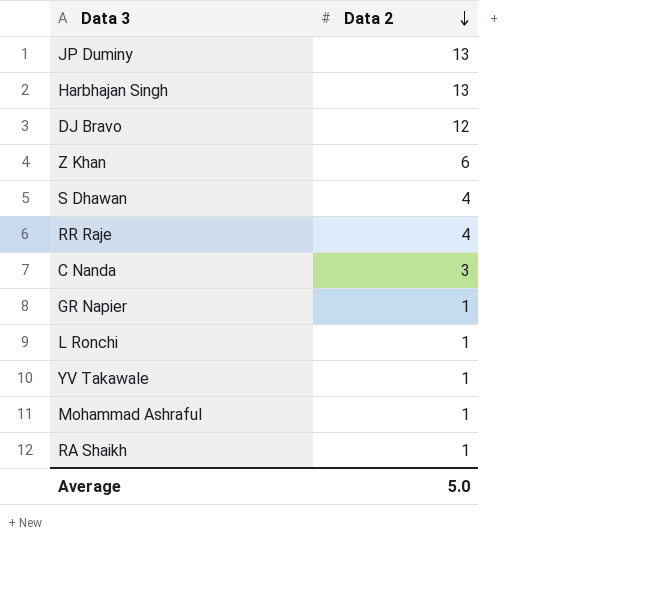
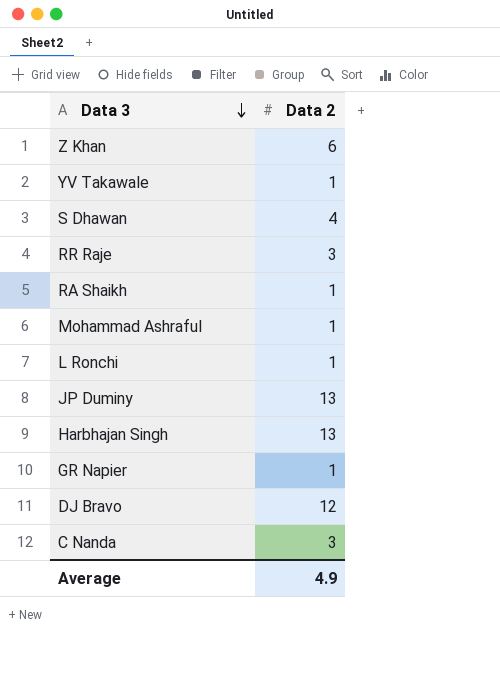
row order: Data 2 descending -> Data 3 descending
RR Raje | Data 2: 4 -> 3
Average | Data 2: 5.0 -> 4.9

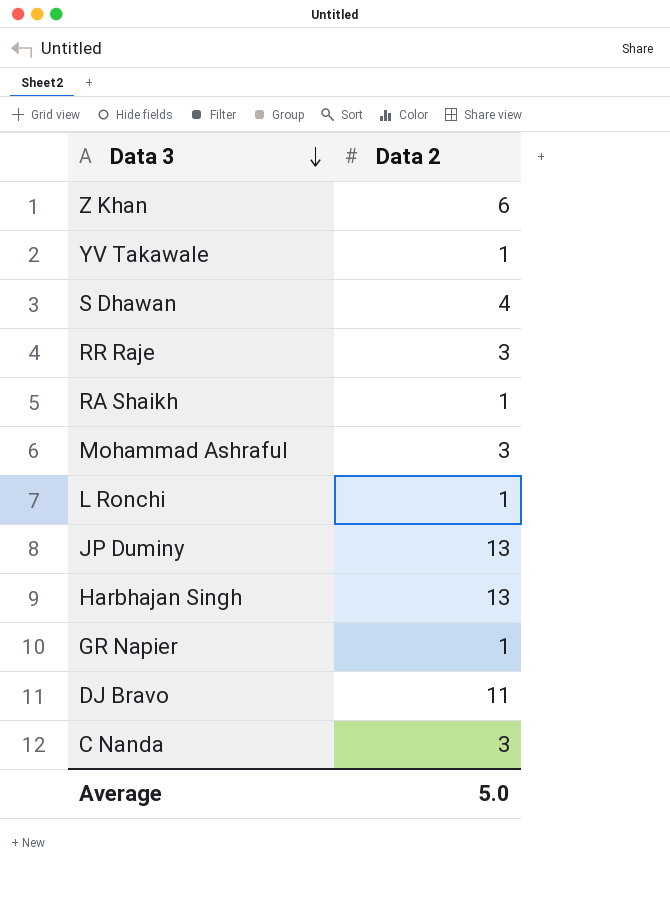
Mohammad Ashraful | Data 2: 1 -> 3
DJ Bravo | Data 2: 12 -> 11
Average | Data 2: 4.9 -> 5.0

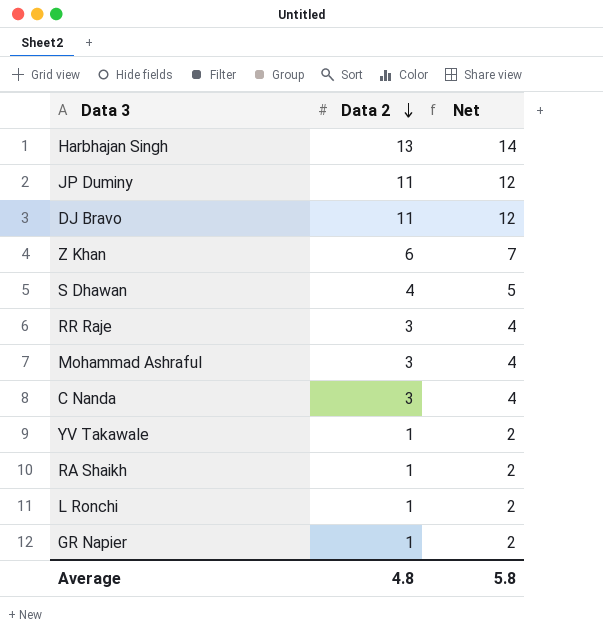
row order: Data 3 descending -> Data 2 descending
column Net | formula: none -> [Data 2] + 1
JP Duminy | Data 2: 13 -> 11
Average | Data 2: 5.0 -> 4.8

